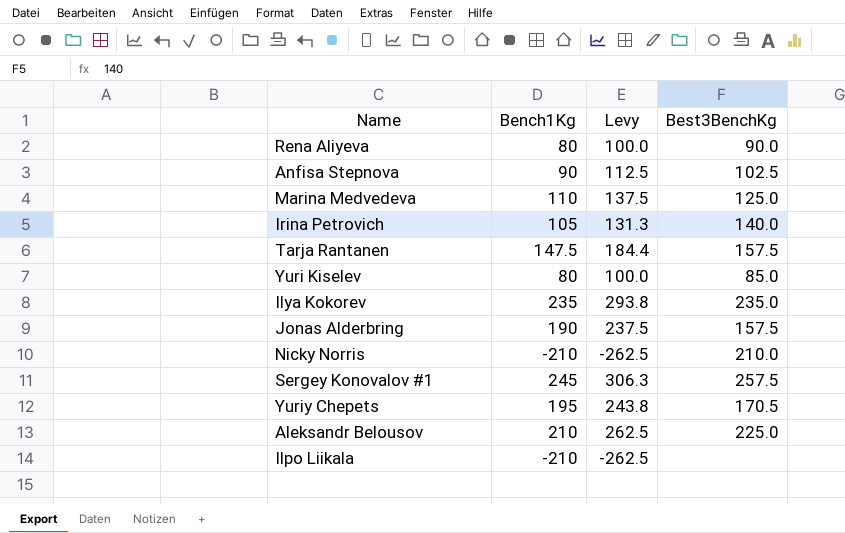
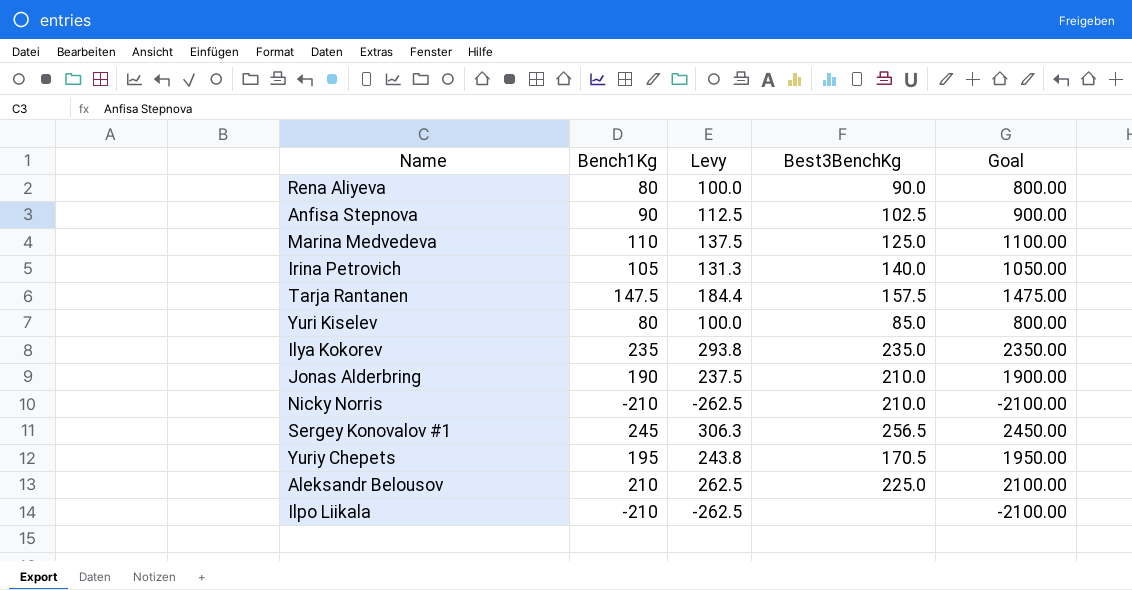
column Goal | formula: none -> [Bench1Kg] * 10
Jonas Alderbring | Best3BenchKg: 157.5 -> 210.0
Sergey Konovalov #1 | Best3BenchKg: 257.5 -> 256.5

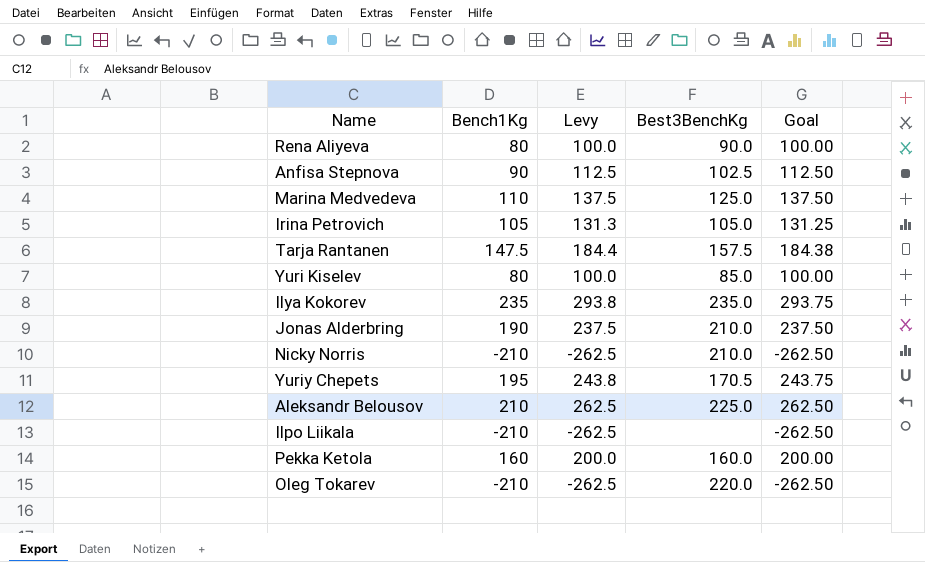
column Goal | formula: [Bench1Kg] * 10 -> [Bench1Kg] * 1.25
row Sergey Konovalov #1: 245 | 306.3 | 256.5 | 2450.00 -> none
Irina Petrovich | Best3BenchKg: 140.0 -> 105.0
row Pekka Ketola: none -> 160 | 200.0 | 160.0 | 200.00
row Oleg Tokarev: none -> -210 | -262.5 | 220.0 | -262.50

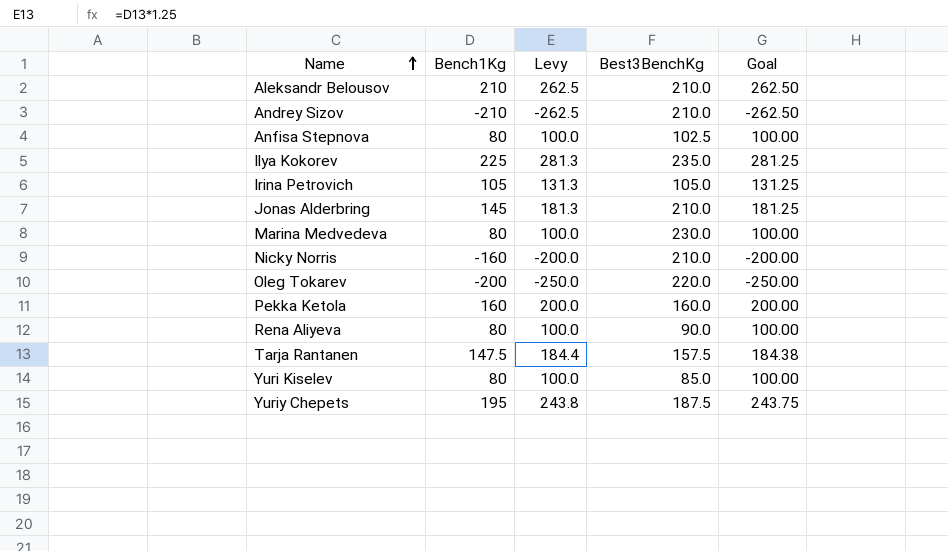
row order: none -> Name ascending
row Ilpo Liikala: -210 | -262.5 | none | -262.50 -> none
Aleksandr Belousov | Best3BenchKg: 225.0 -> 210.0
row Andrey Sizov: none -> -210 | -262.5 | 210.0 | -262.50
Anfisa Stepnova | Bench1Kg: 90 -> 80
Anfisa Stepnova | Levy: 112.5 -> 100.0
Anfisa Stepnova | Goal: 112.50 -> 100.00
Ilya Kokorev | Bench1Kg: 235 -> 225
Ilya Kokorev | Levy: 293.8 -> 281.3
Ilya Kokorev | Goal: 293.75 -> 281.25
Jonas Alderbring | Bench1Kg: 190 -> 145
Jonas Alderbring | Levy: 237.5 -> 181.3
Jonas Alderbring | Goal: 237.50 -> 181.25
Marina Medvedeva | Bench1Kg: 110 -> 80
Marina Medvedeva | Levy: 137.5 -> 100.0
Marina Medvedeva | Best3BenchKg: 125.0 -> 230.0
Marina Medvedeva | Goal: 137.50 -> 100.00
Nicky Norris | Bench1Kg: -210 -> -160
Nicky Norris | Levy: -262.5 -> -200.0
Nicky Norris | Goal: -262.50 -> -200.00
Oleg Tokarev | Bench1Kg: -210 -> -200
Oleg Tokarev | Levy: -262.5 -> -250.0
Oleg Tokarev | Goal: -262.50 -> -250.00
Yuriy Chepets | Best3BenchKg: 170.5 -> 187.5

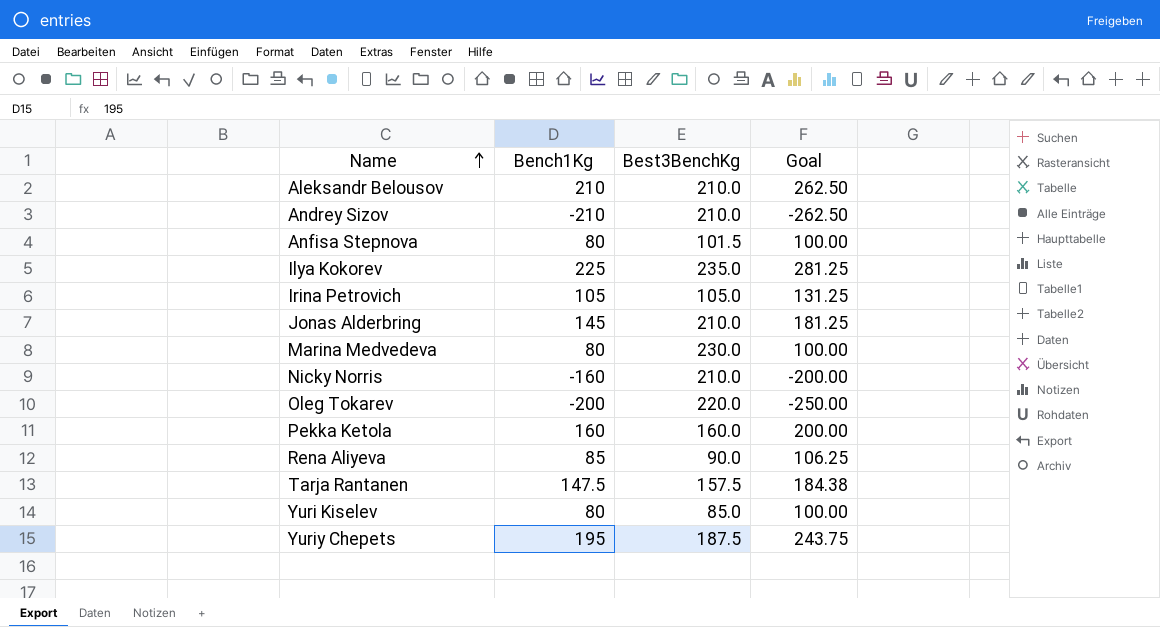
column Levy | formula: [Bench1Kg] * 1.25 -> none
Anfisa Stepnova | Best3BenchKg: 102.5 -> 101.5
Rena Aliyeva | Bench1Kg: 80 -> 85
Rena Aliyeva | Goal: 100.00 -> 106.25

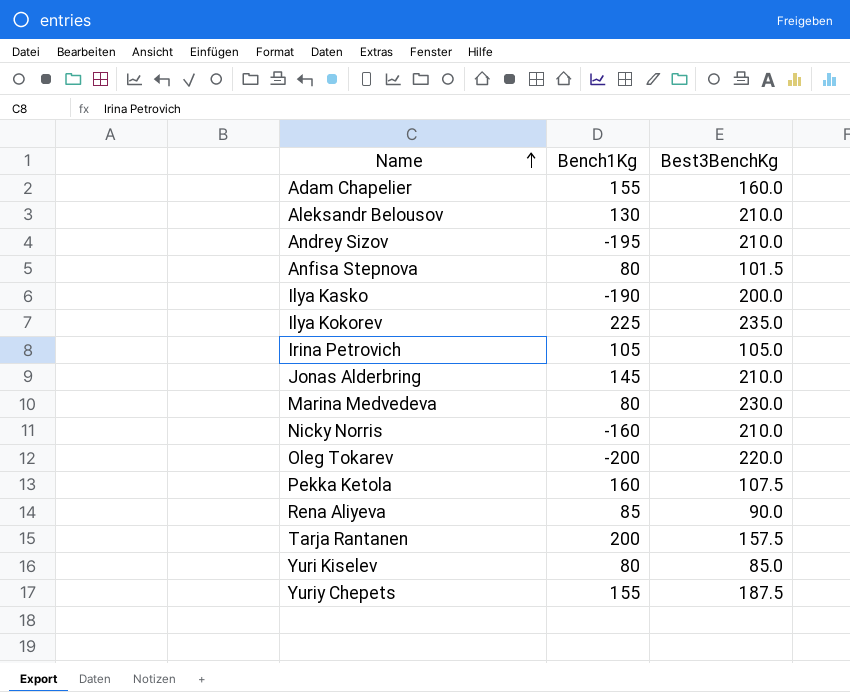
column Goal | formula: [Bench1Kg] * 1.25 -> none
row Adam Chapelier: none -> 155 | 160.0
Aleksandr Belousov | Bench1Kg: 210 -> 130
Andrey Sizov | Bench1Kg: -210 -> -195
row Ilya Kasko: none -> -190 | 200.0
Pekka Ketola | Best3BenchKg: 160.0 -> 107.5
Tarja Rantanen | Bench1Kg: 147.5 -> 200
Yuriy Chepets | Bench1Kg: 195 -> 155

